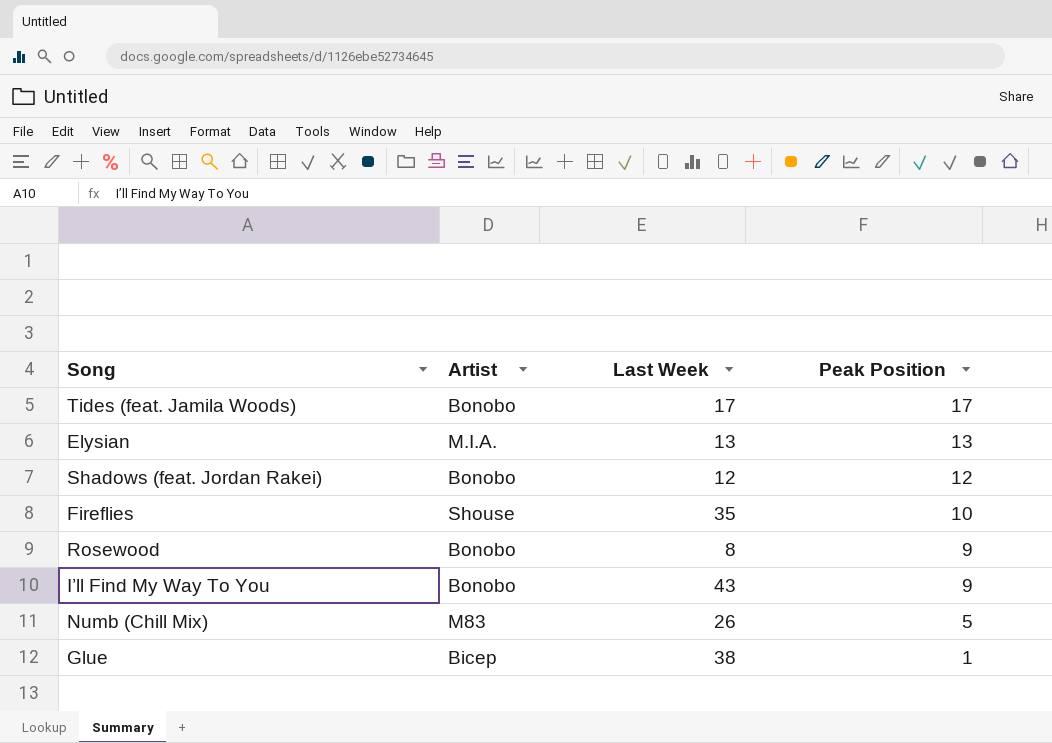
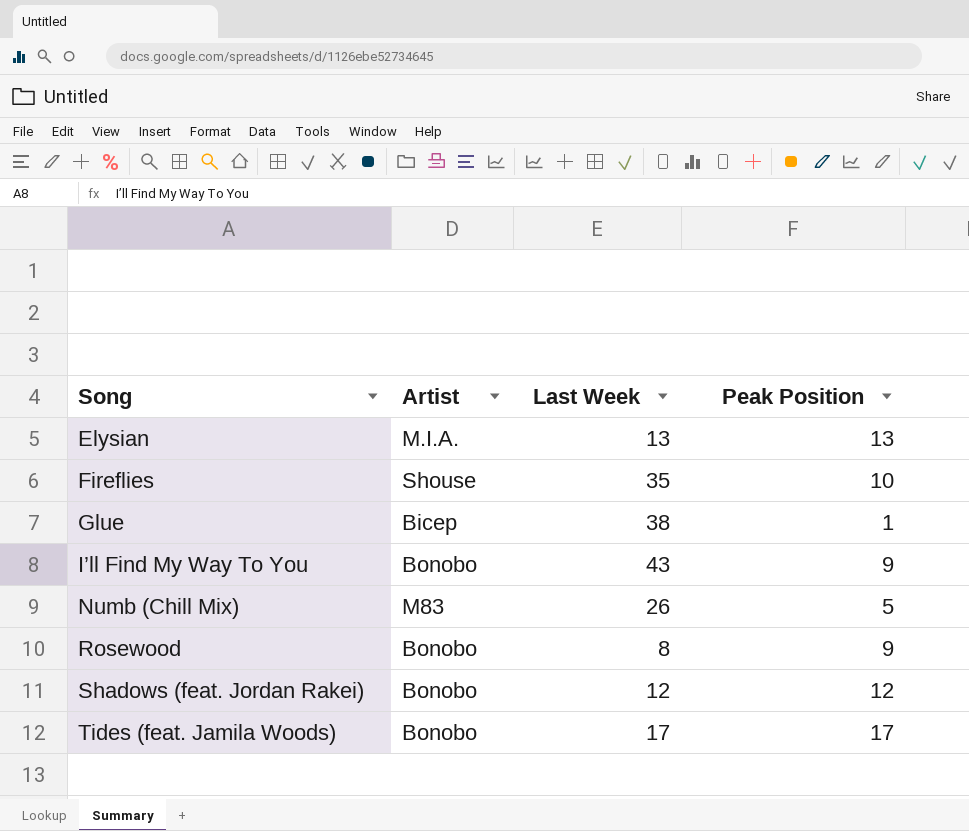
row order: Peak Position descending -> Song ascending

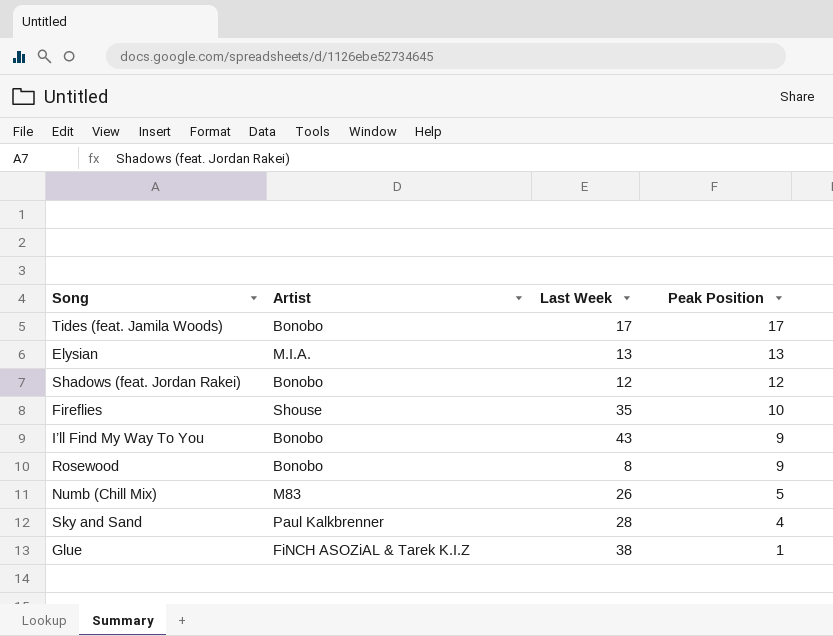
row order: Song ascending -> Peak Position descending
row Sky and Sand: none -> Paul Kalkbrenner | 28 | 4
Glue | Artist: Bicep -> FiNCH ASOZiAL & Tarek K.I.Z

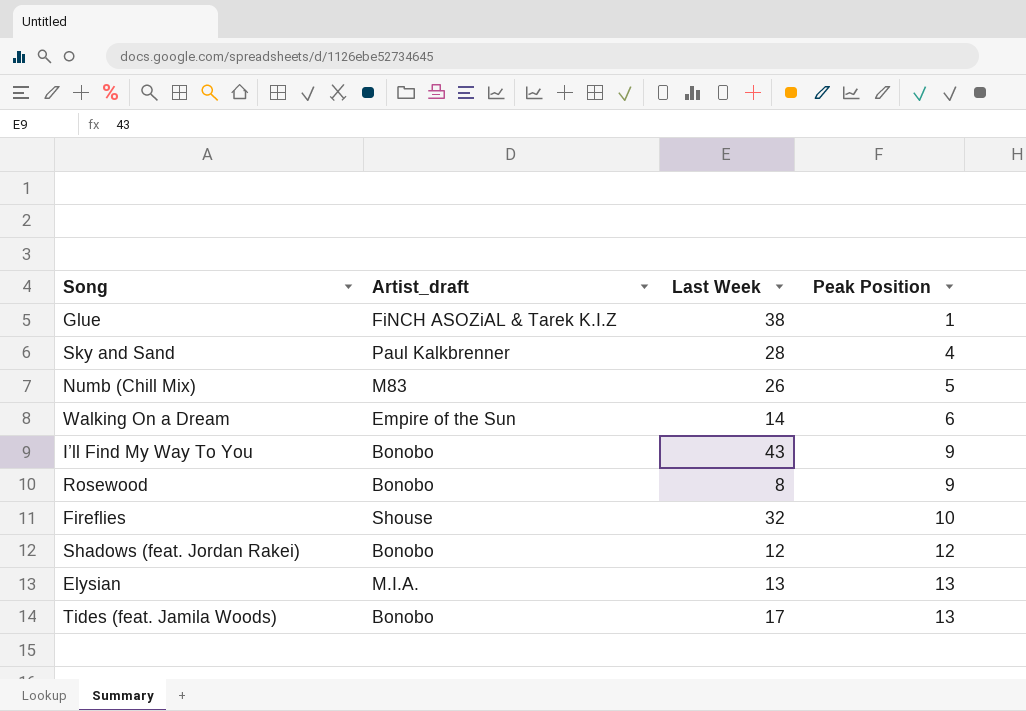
row order: Peak Position descending -> Peak Position ascending
column name: Artist -> Artist_draft
row Walking On a Dream: none -> Empire of the Sun | 14 | 6
Fireflies | Last Week: 35 -> 32
Tides (feat. Jamila Woods) | Peak Position: 17 -> 13

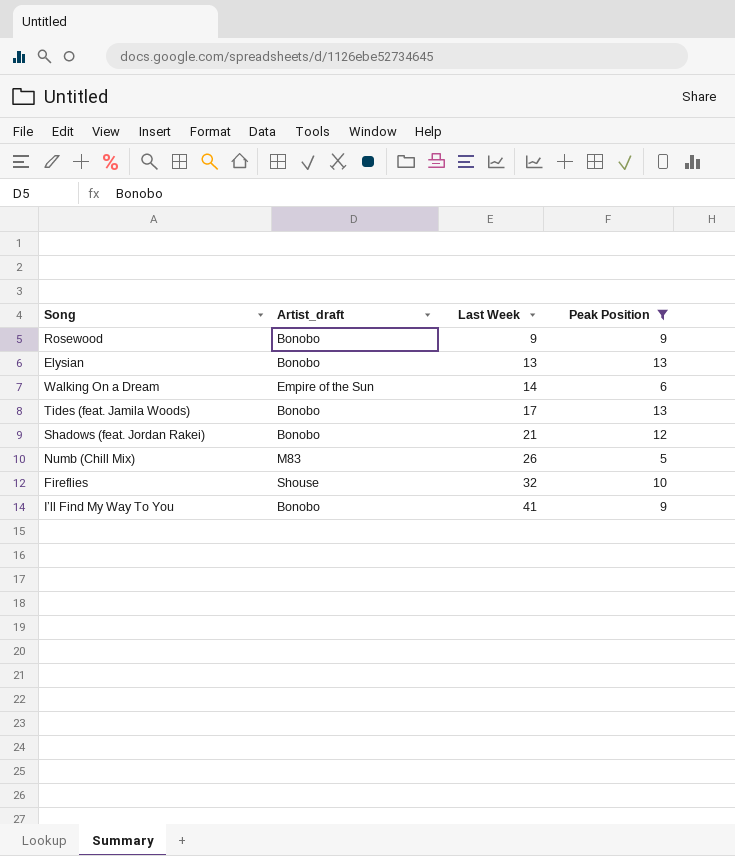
filter: none -> Peak Position >= 5
row order: Peak Position ascending -> Last Week ascending
Rosewood | Last Week: 8 -> 9
Elysian | Artist_draft: M.I.A. -> Bonobo
Shadows (feat. Jordan Rakei) | Last Week: 12 -> 21
I’ll Find My Way To You | Last Week: 43 -> 41

